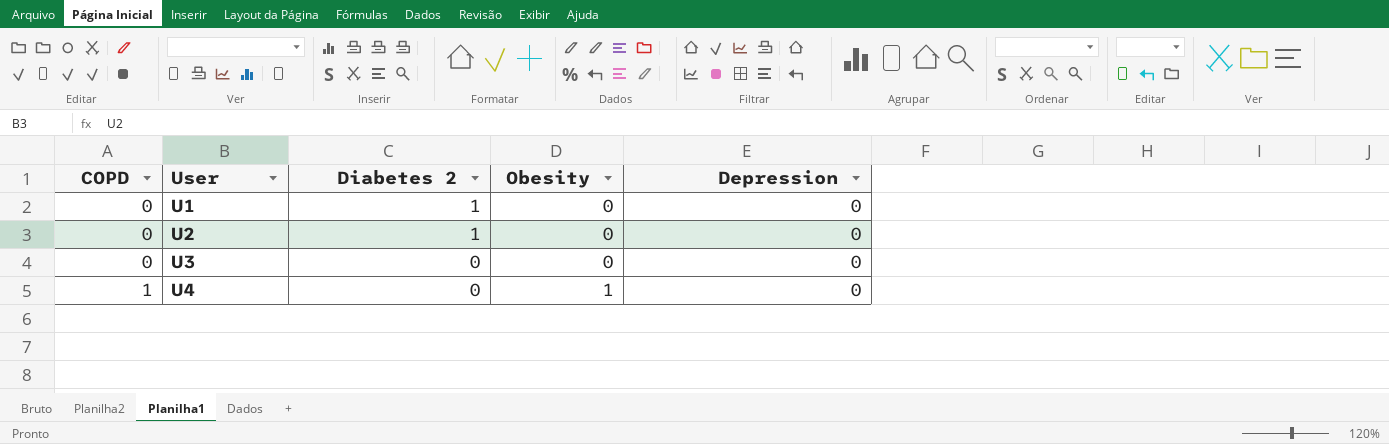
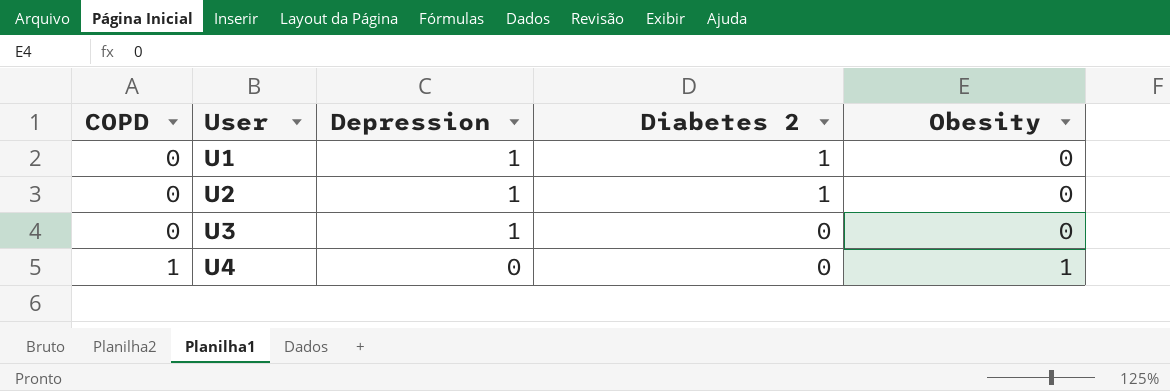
column Depression | position: 5 -> 3
U1 | Depression: 0 -> 1
U2 | Depression: 0 -> 1
U3 | Depression: 0 -> 1

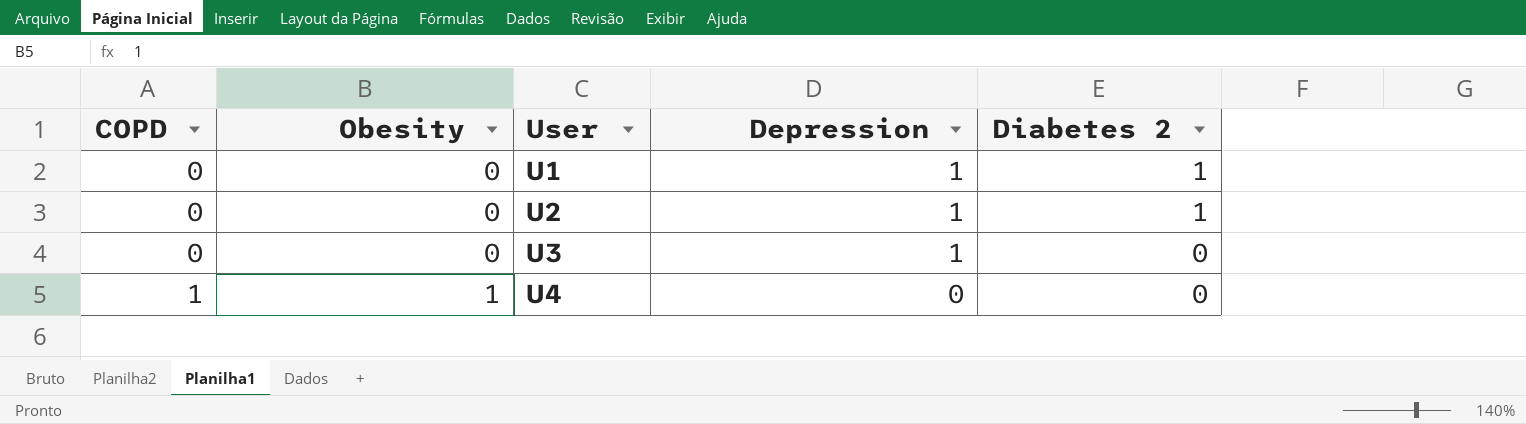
column Obesity | position: 5 -> 2

